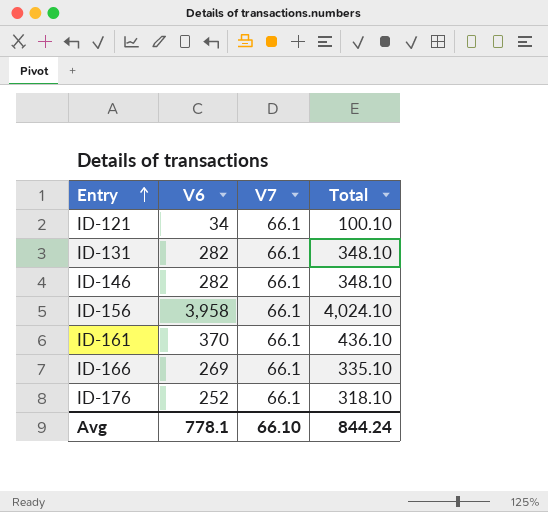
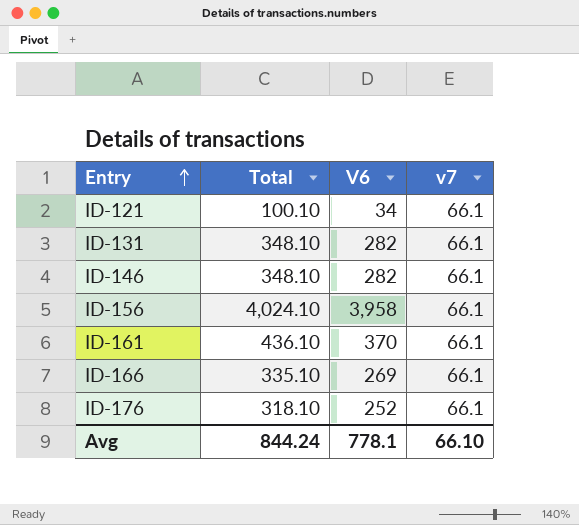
column Total | position: 4 -> 2
column name: V7 -> v7

